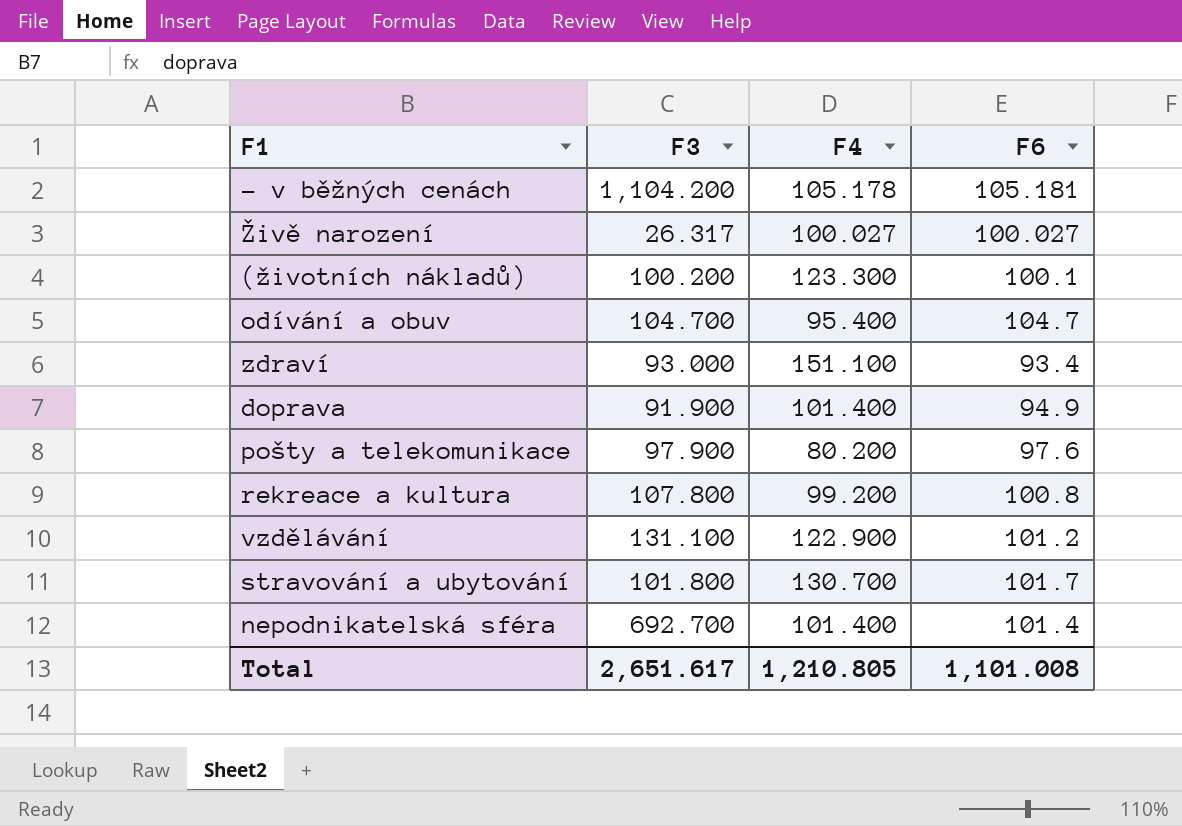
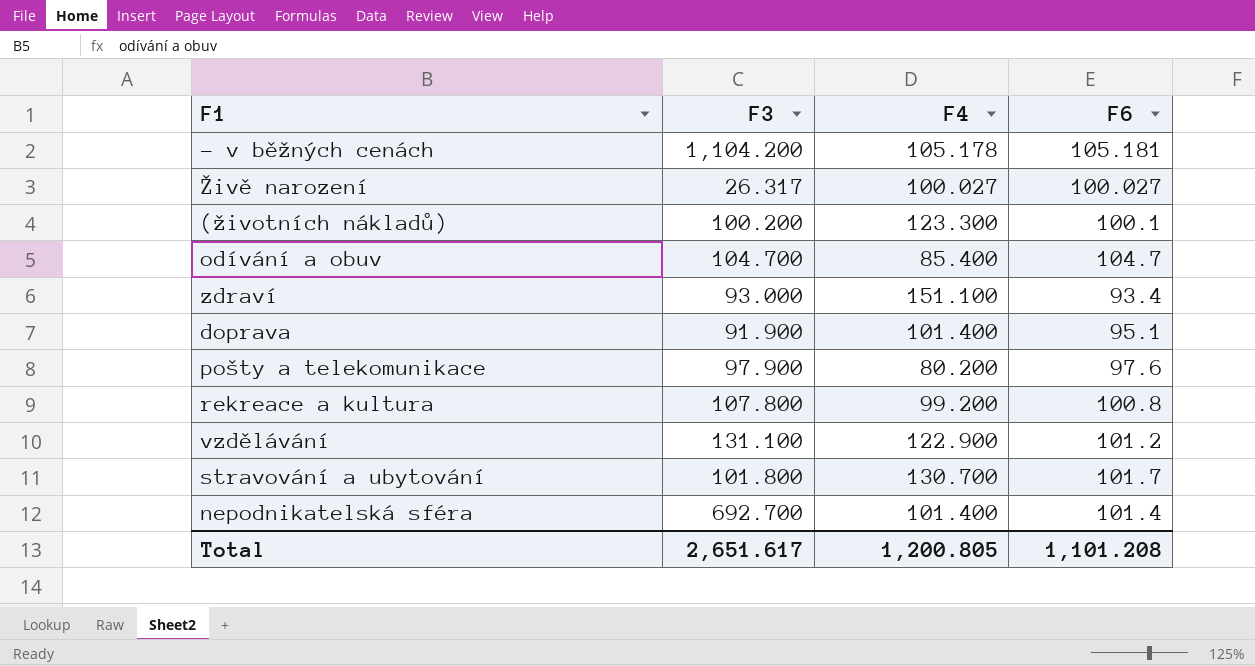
odívání a obuv | F4: 95.400 -> 85.400
doprava | F6: 94.9 -> 95.1
Total | F4: 1,210.805 -> 1,200.805
Total | F6: 1,101.008 -> 1,101.208

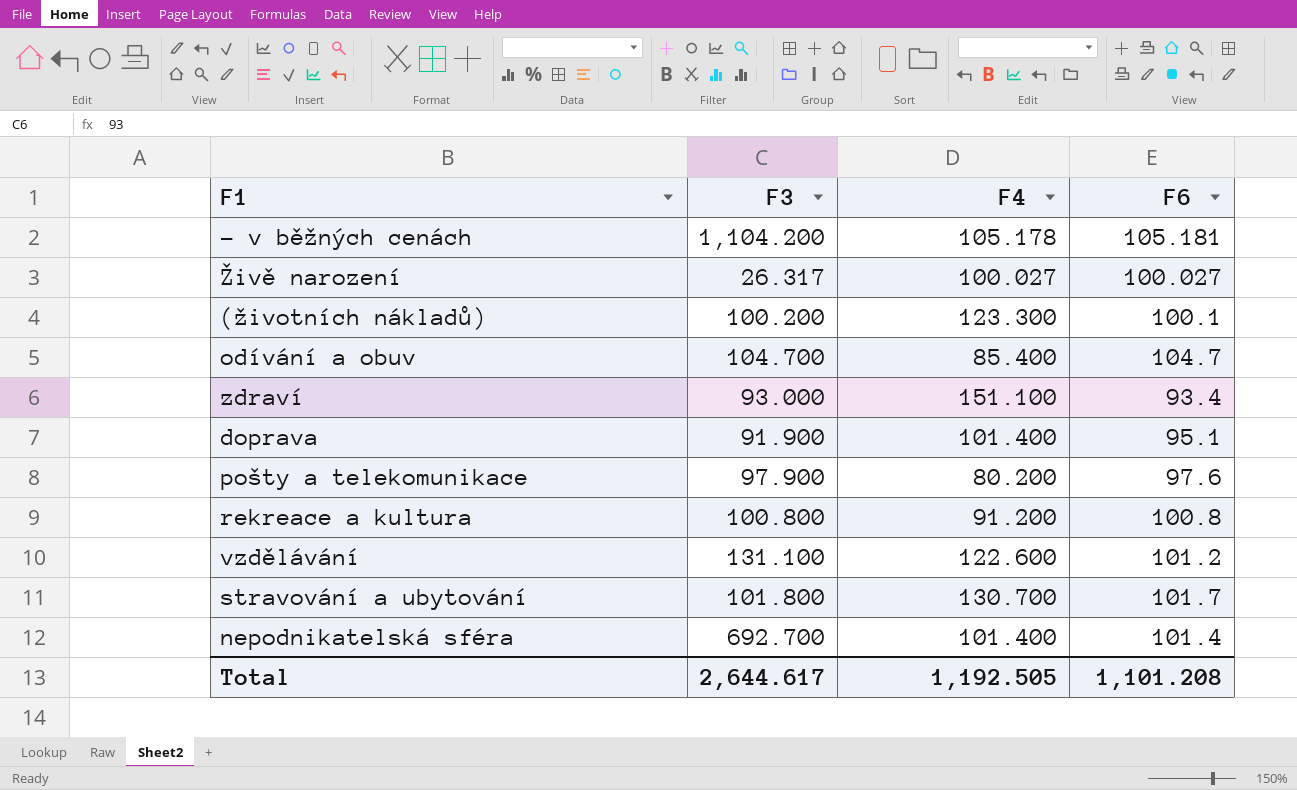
rekreace a kultura | F3: 107.800 -> 100.800
rekreace a kultura | F4: 99.200 -> 91.200
vzdělávání | F4: 122.900 -> 122.600
Total | F3: 2,651.617 -> 2,644.617
Total | F4: 1,200.805 -> 1,192.505

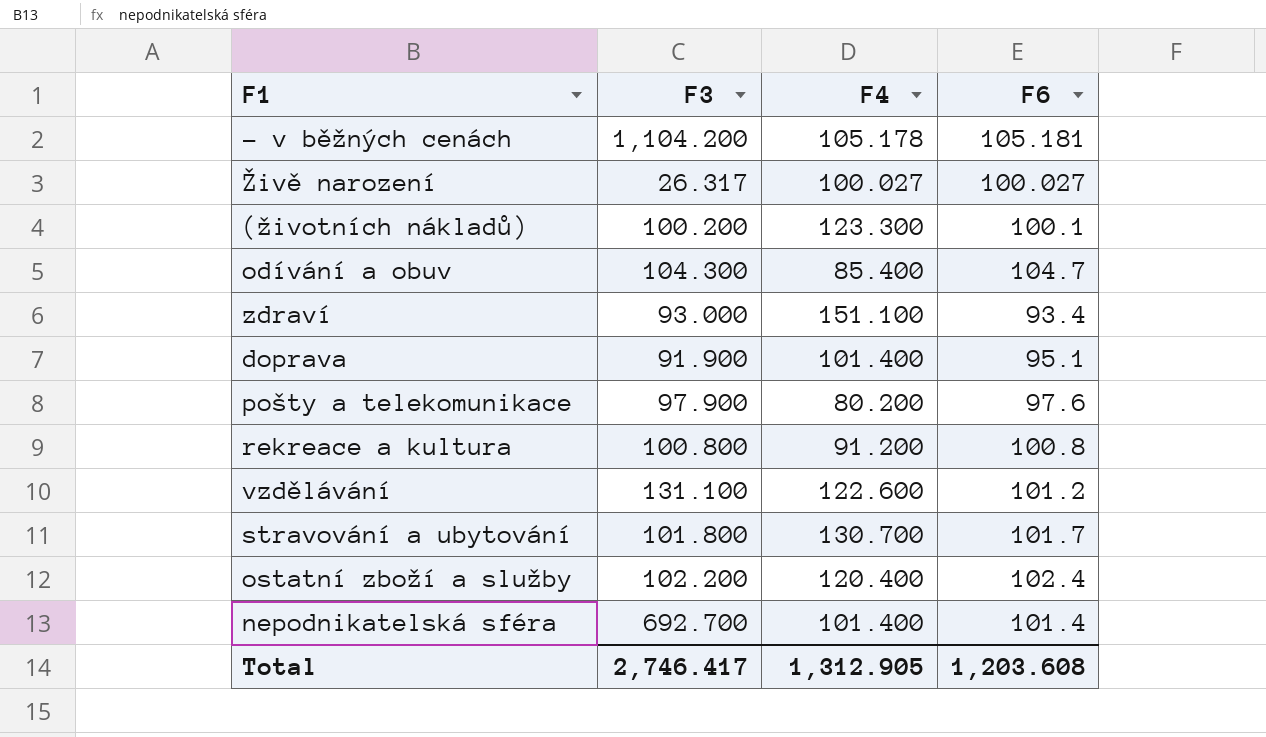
odívání a obuv | F3: 104.700 -> 104.300
row ostatní zboží a služby: none -> 102.200 | 120.400 | 102.4
Total | F3: 2,644.617 -> 2,746.417
Total | F4: 1,192.505 -> 1,312.905
Total | F6: 1,101.208 -> 1,203.608

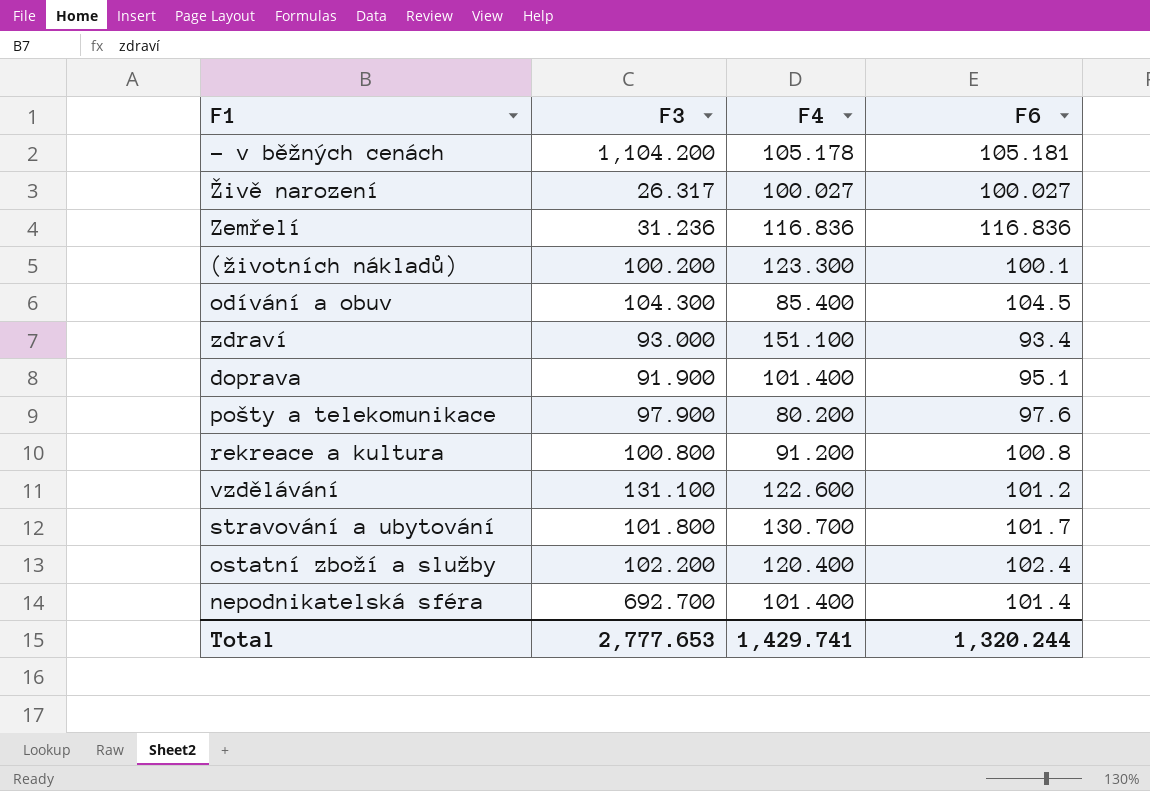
row Zemřelí: none -> 31.236 | 116.836 | 116.836
odívání a obuv | F6: 104.7 -> 104.5
Total | F3: 2,746.417 -> 2,777.653
Total | F4: 1,312.905 -> 1,429.741
Total | F6: 1,203.608 -> 1,320.244

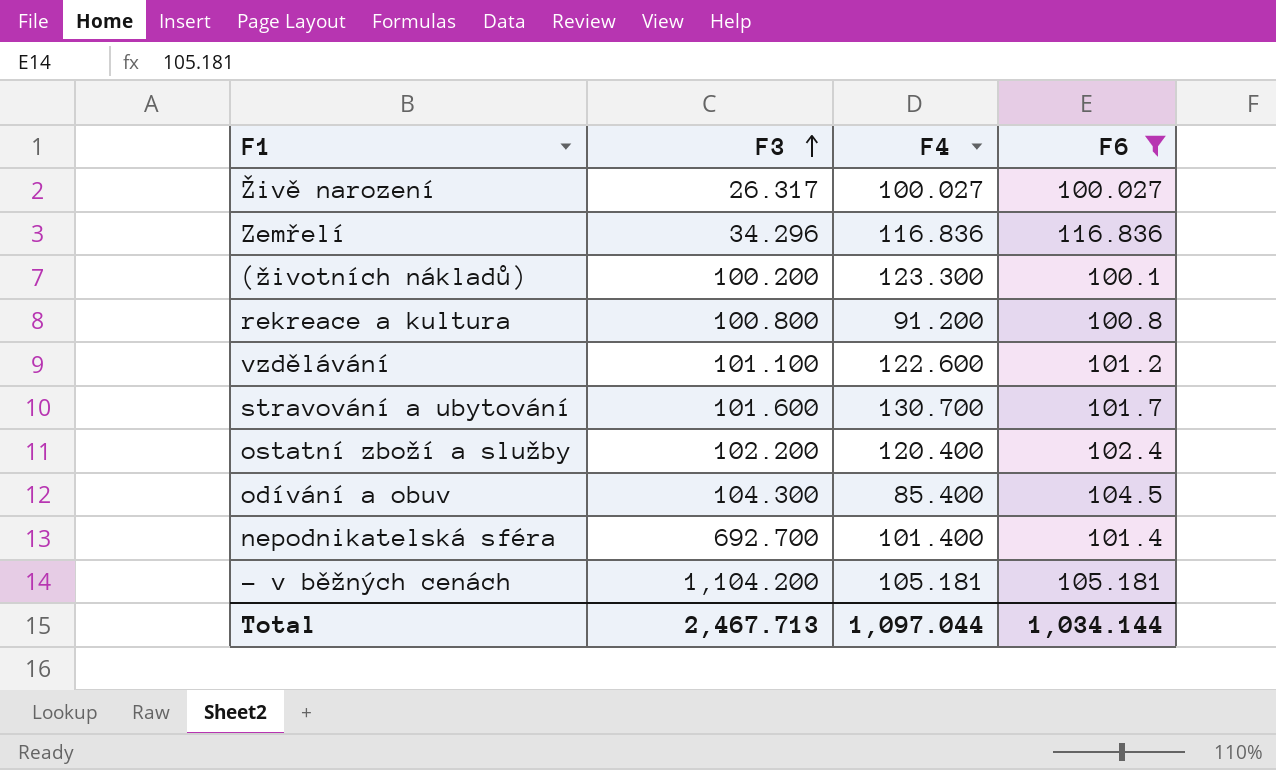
filter: none -> F6 >= 100.027
row order: none -> F3 ascending
Zemřelí | F3: 31.236 -> 34.296
vzdělávání | F3: 131.100 -> 101.100
stravování a ubytování | F3: 101.800 -> 101.600
- v běžných cenách | F4: 105.178 -> 105.181
Total | F3: 2,777.653 -> 2,467.713
Total | F4: 1,429.741 -> 1,097.044
Total | F6: 1,320.244 -> 1,034.144

